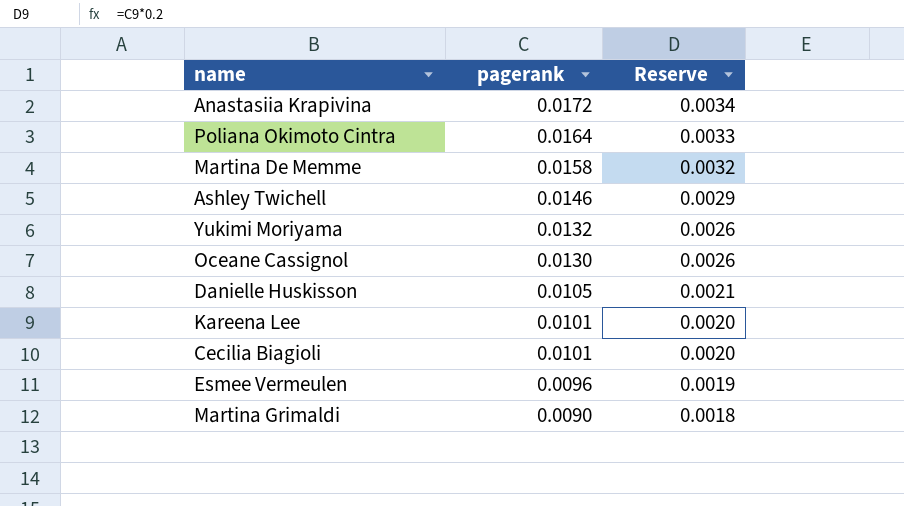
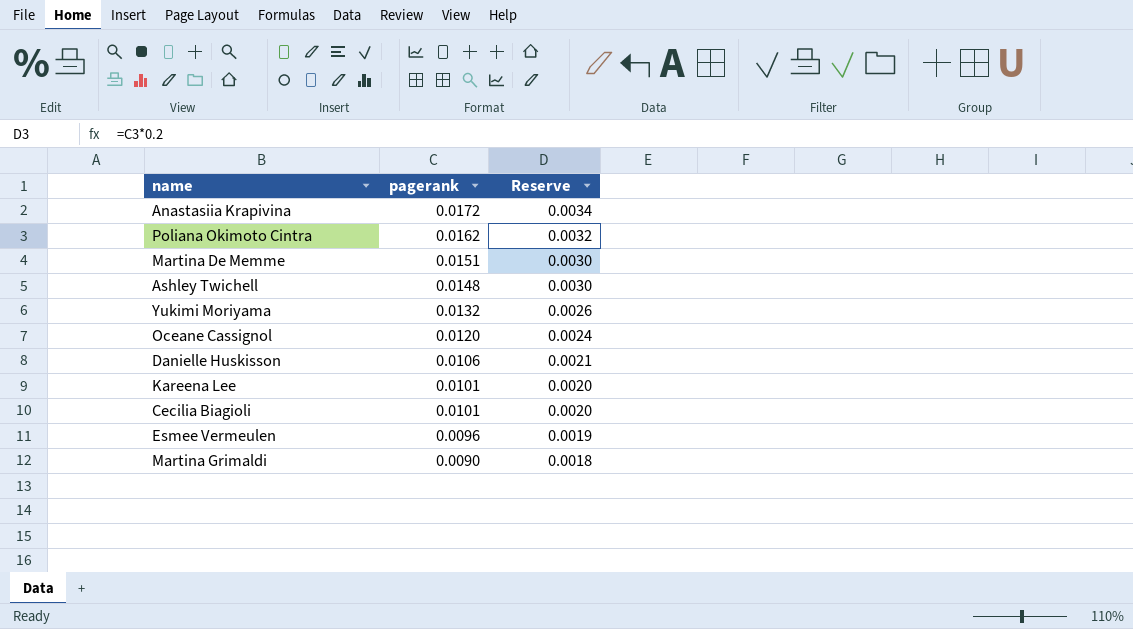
Poliana Okimoto Cintra | pagerank: 0.0164 -> 0.0162
Poliana Okimoto Cintra | Reserve: 0.0033 -> 0.0032
Martina De Memme | pagerank: 0.0158 -> 0.0151
Martina De Memme | Reserve: 0.0032 -> 0.0030
Ashley Twichell | pagerank: 0.0146 -> 0.0148
Ashley Twichell | Reserve: 0.0029 -> 0.0030
Oceane Cassignol | pagerank: 0.0130 -> 0.0120
Oceane Cassignol | Reserve: 0.0026 -> 0.0024
Danielle Huskisson | pagerank: 0.0105 -> 0.0106

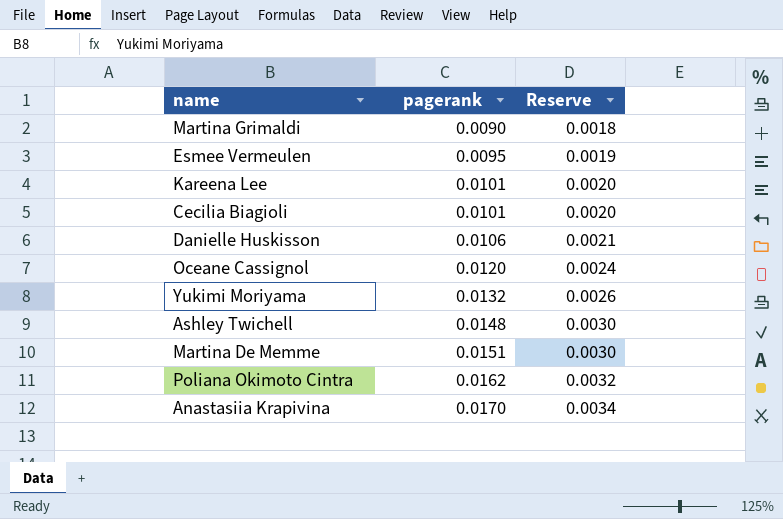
row order: pagerank descending -> pagerank ascending
Esmee Vermeulen | pagerank: 0.0096 -> 0.0095
Anastasiia Krapivina | pagerank: 0.0172 -> 0.0170

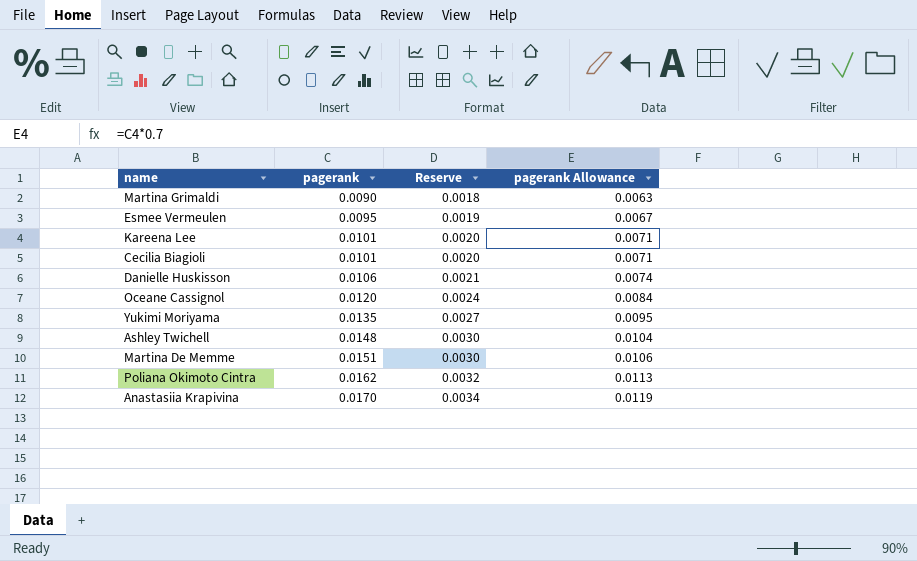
column pagerank Allowance | formula: none -> [pagerank] * 0.7
Yukimi Moriyama | pagerank: 0.0132 -> 0.0135
Yukimi Moriyama | Reserve: 0.0026 -> 0.0027

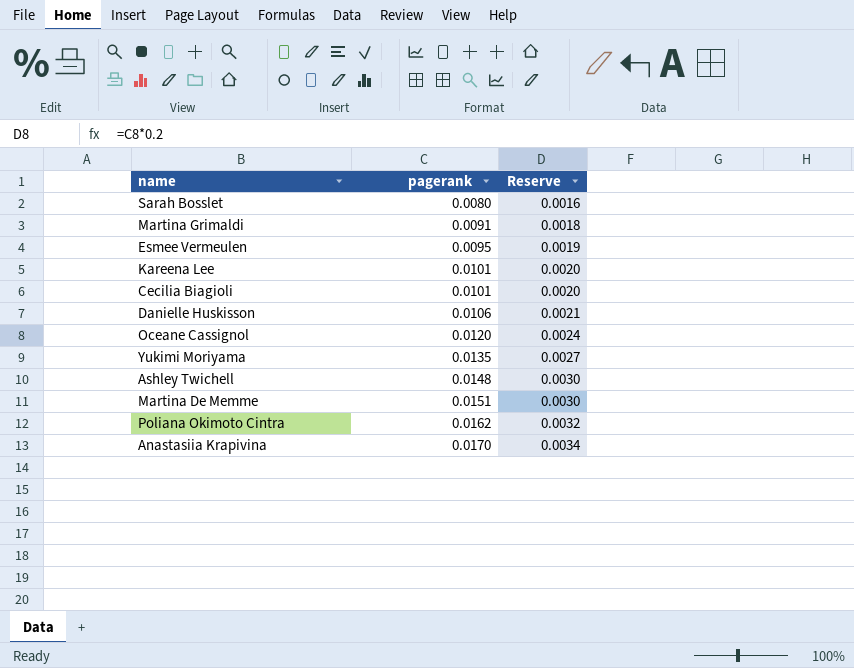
column pagerank Allowance | formula: [pagerank] * 0.7 -> none
row Sarah Bosslet: none -> 0.0080 | 0.0016
Martina Grimaldi | pagerank: 0.0090 -> 0.0091

